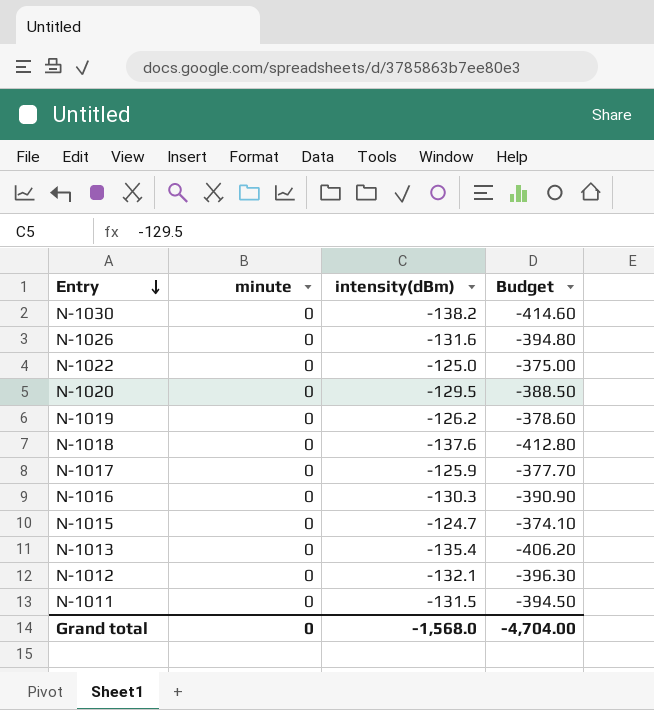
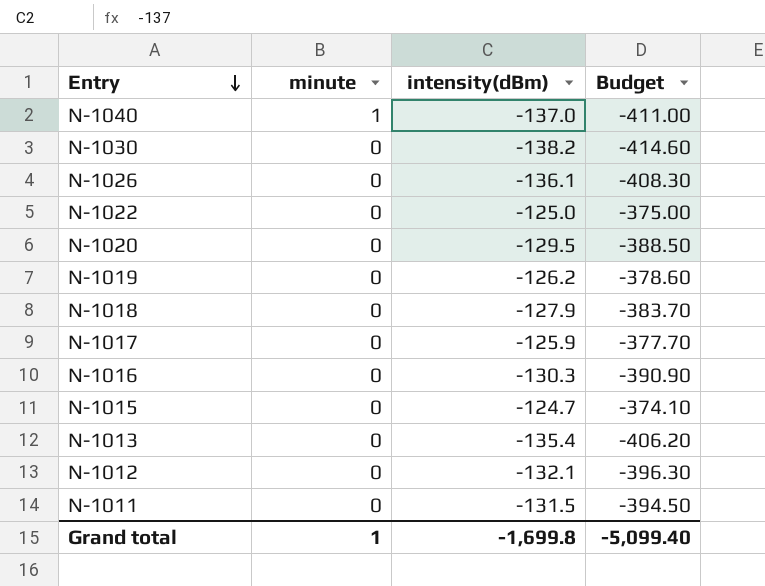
row N-1040: none -> 1 | -137.0 | -411.00
N-1026 | intensity(dBm): -131.6 -> -136.1
N-1026 | Budget: -394.80 -> -408.30
N-1018 | intensity(dBm): -137.6 -> -127.9
N-1018 | Budget: -412.80 -> -383.70
Grand total | minute: 0 -> 1
Grand total | intensity(dBm): -1,568.0 -> -1,699.8
Grand total | Budget: -4,704.00 -> -5,099.40

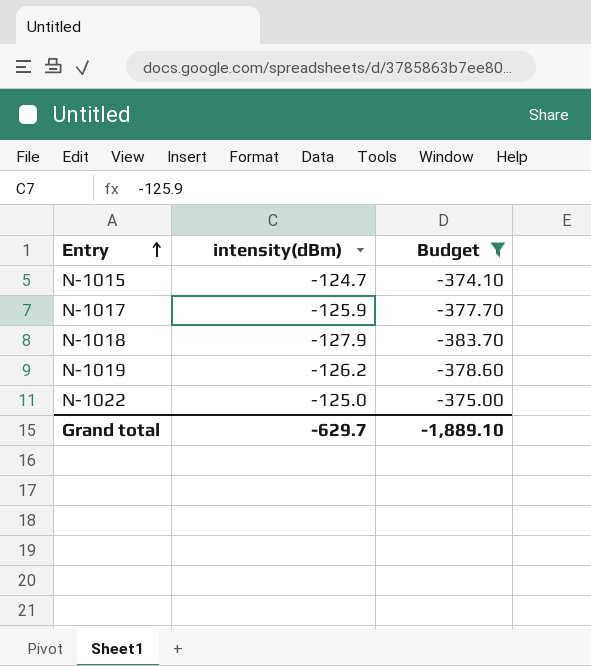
filter: none -> Budget >= -383.70
row order: Entry descending -> Entry ascending
column minute | position: 2 -> none
Grand total | intensity(dBm): -1,699.8 -> -629.7
Grand total | Budget: -5,099.40 -> -1,889.10

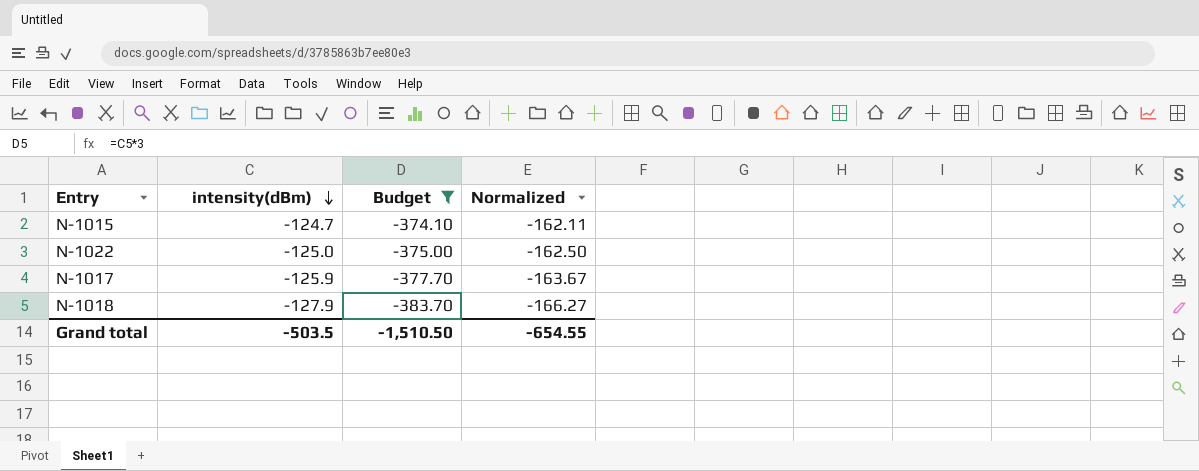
row order: Entry ascending -> intensity(dBm) descending
column Normalized | formula: none -> [intensity(dBm)] * 1.3
row N-1019: -126.2 | -378.60 -> none
Grand total | intensity(dBm): -629.7 -> -503.5
Grand total | Budget: -1,889.10 -> -1,510.50

